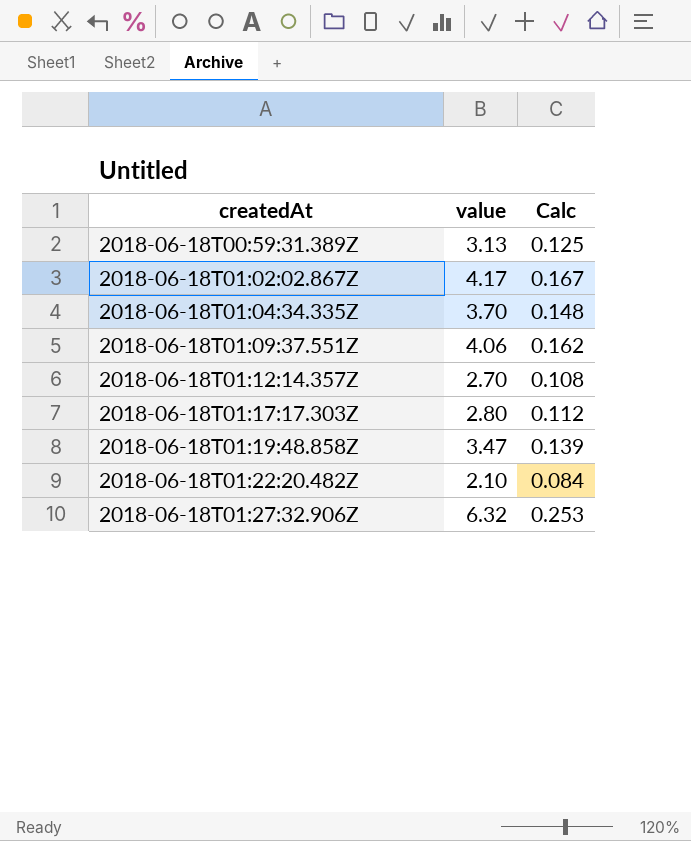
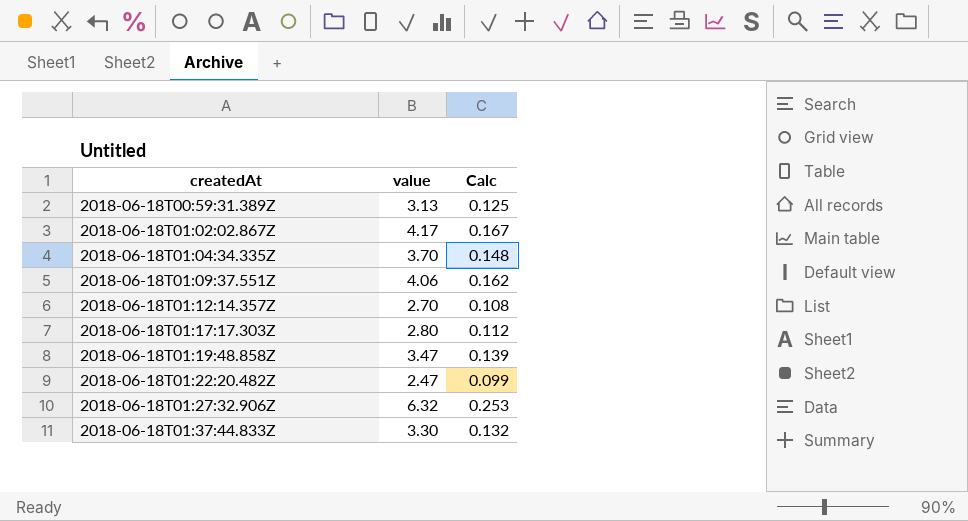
2018-06-18T01:22:20.482Z | value: 2.10 -> 2.47
2018-06-18T01:22:20.482Z | Calc: 0.084 -> 0.099
row 2018-06-18T01:37:44.833Z: none -> 3.30 | 0.132

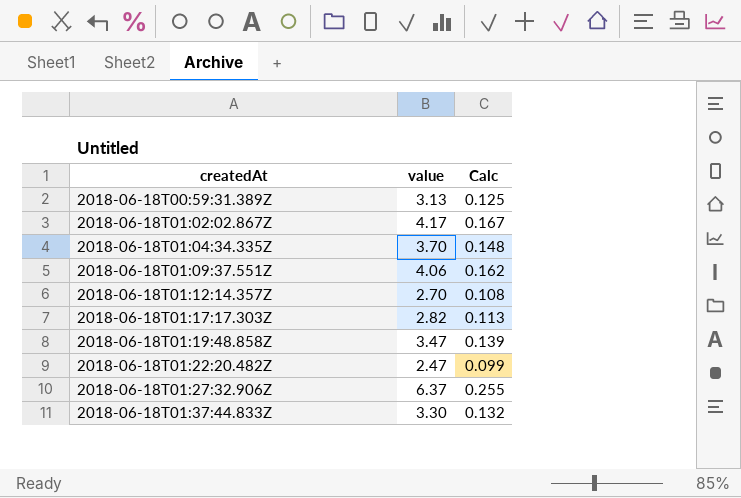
2018-06-18T01:17:17.303Z | value: 2.80 -> 2.82
2018-06-18T01:17:17.303Z | Calc: 0.112 -> 0.113
2018-06-18T01:27:32.906Z | value: 6.32 -> 6.37
2018-06-18T01:27:32.906Z | Calc: 0.253 -> 0.255

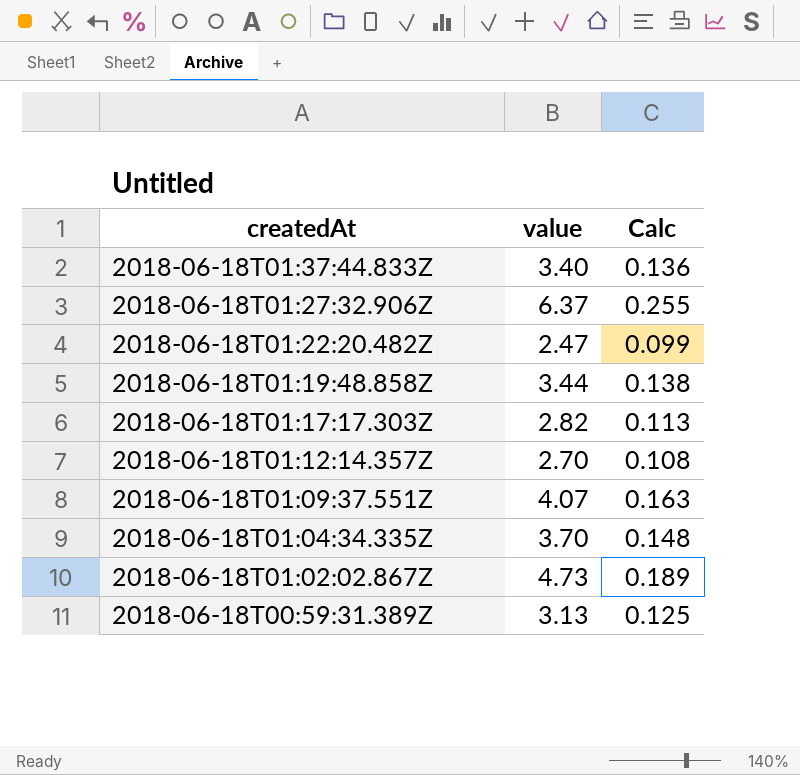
row order: createdAt ascending -> createdAt descending
2018-06-18T01:37:44.833Z | value: 3.30 -> 3.40
2018-06-18T01:37:44.833Z | Calc: 0.132 -> 0.136
2018-06-18T01:19:48.858Z | value: 3.47 -> 3.44
2018-06-18T01:19:48.858Z | Calc: 0.139 -> 0.138
2018-06-18T01:09:37.551Z | value: 4.06 -> 4.07
2018-06-18T01:09:37.551Z | Calc: 0.162 -> 0.163
2018-06-18T01:02:02.867Z | value: 4.17 -> 4.73
2018-06-18T01:02:02.867Z | Calc: 0.167 -> 0.189

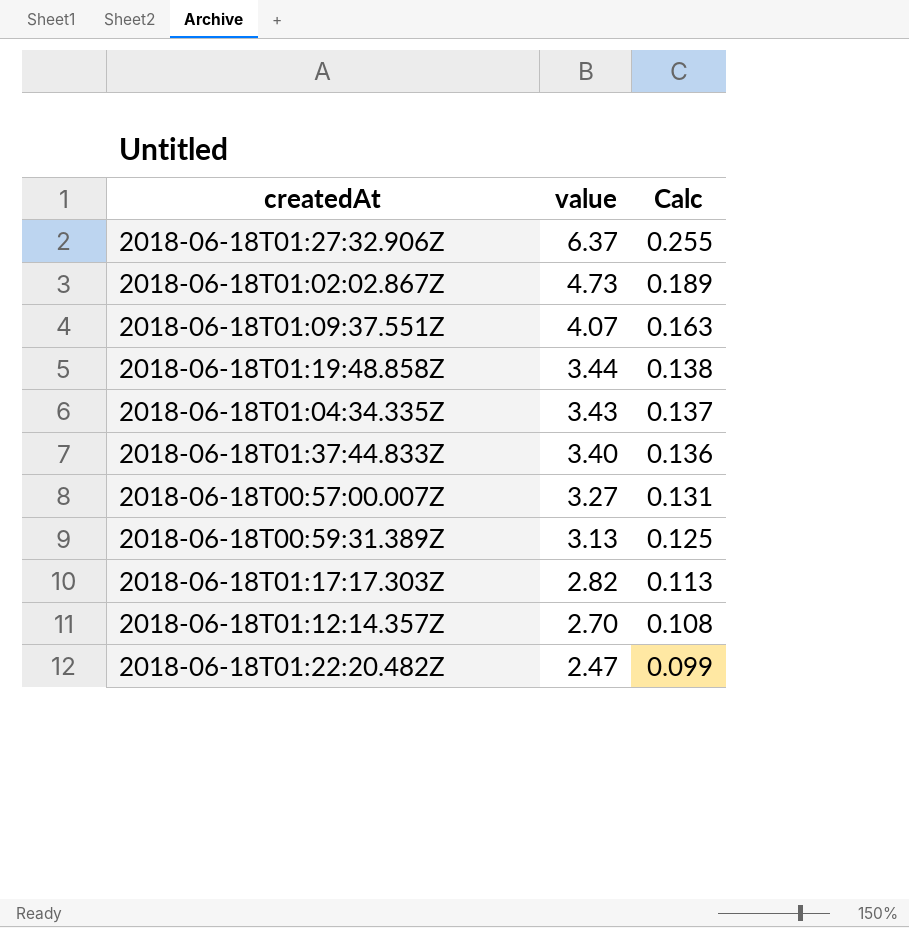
row order: createdAt descending -> value descending
2018-06-18T01:04:34.335Z | value: 3.70 -> 3.43
2018-06-18T01:04:34.335Z | Calc: 0.148 -> 0.137
row 2018-06-18T00:57:00.007Z: none -> 3.27 | 0.131

